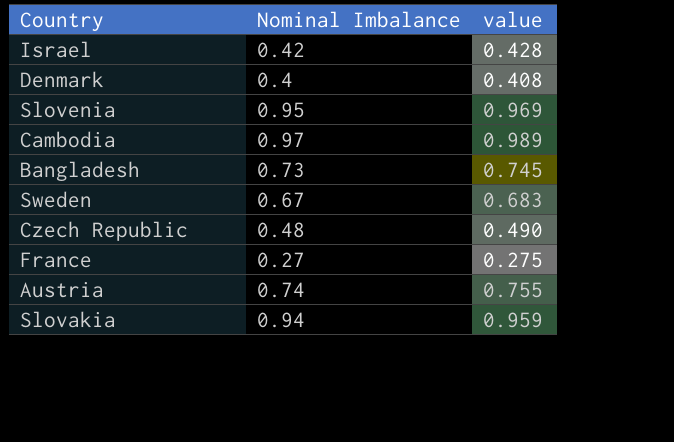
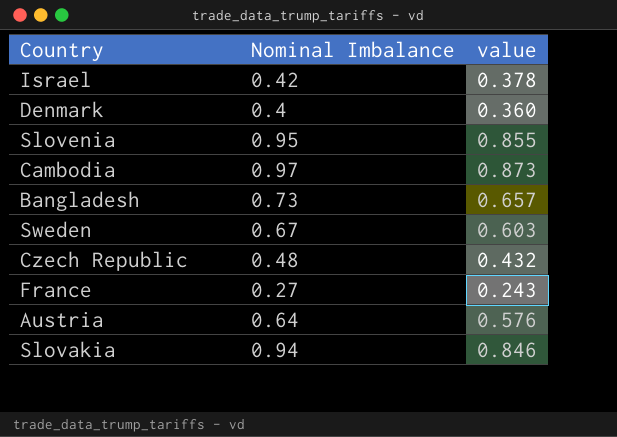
column value | formula: [Nominal Imbalance] * 1.02 -> [Nominal Imbalance] * 0.9
Austria | Nominal Imbalance: 0.74 -> 0.64

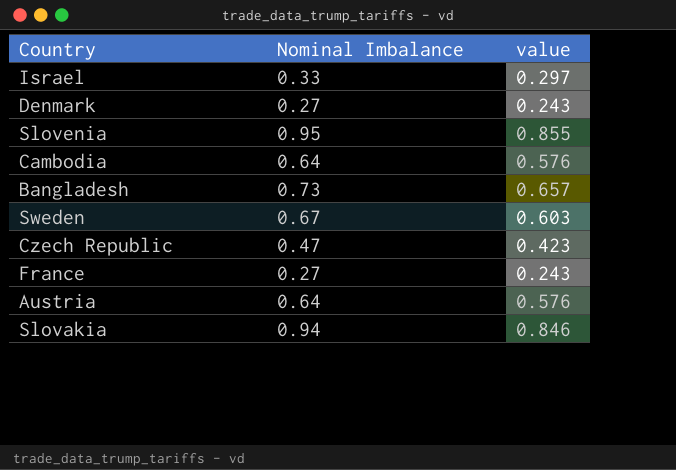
Israel | Nominal Imbalance: 0.42 -> 0.33
Israel | value: 0.378 -> 0.297
Denmark | Nominal Imbalance: 0.4 -> 0.27
Denmark | value: 0.360 -> 0.243
Cambodia | Nominal Imbalance: 0.97 -> 0.64
Cambodia | value: 0.873 -> 0.576
Czech Republic | Nominal Imbalance: 0.48 -> 0.47
Czech Republic | value: 0.432 -> 0.423

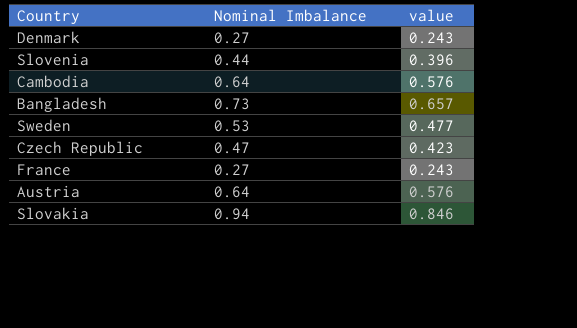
row Israel: 0.33 | 0.297 -> none
Slovenia | Nominal Imbalance: 0.95 -> 0.44
Slovenia | value: 0.855 -> 0.396
Sweden | Nominal Imbalance: 0.67 -> 0.53
Sweden | value: 0.603 -> 0.477

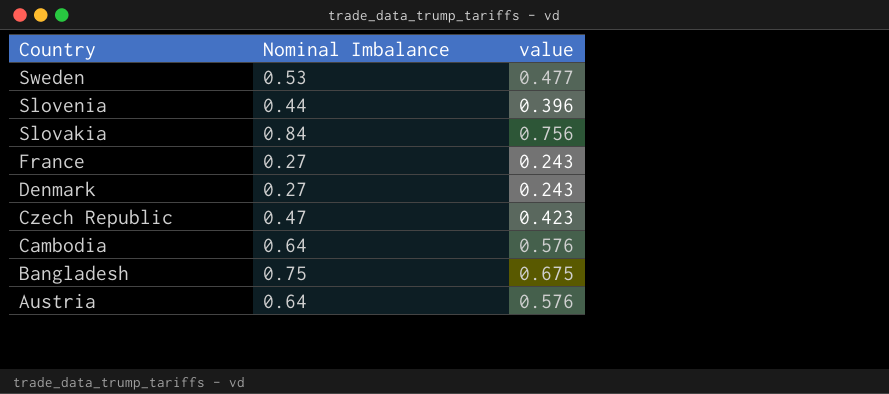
row order: none -> Country descending
Slovakia | Nominal Imbalance: 0.94 -> 0.84
Slovakia | value: 0.846 -> 0.756
Bangladesh | Nominal Imbalance: 0.73 -> 0.75
Bangladesh | value: 0.657 -> 0.675

